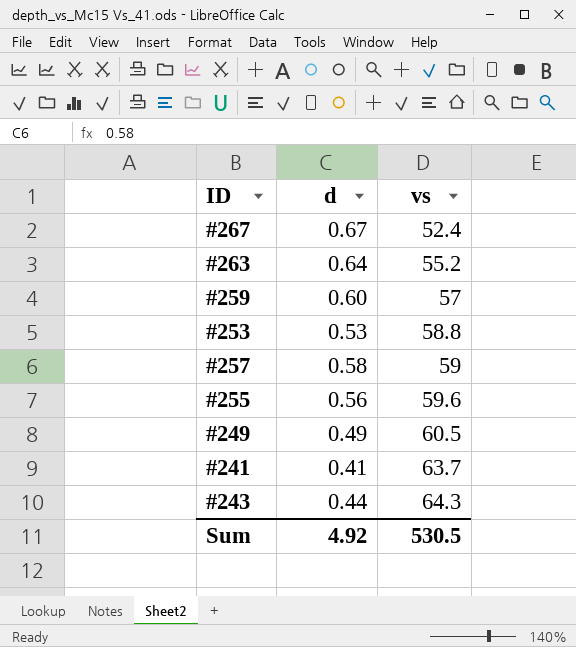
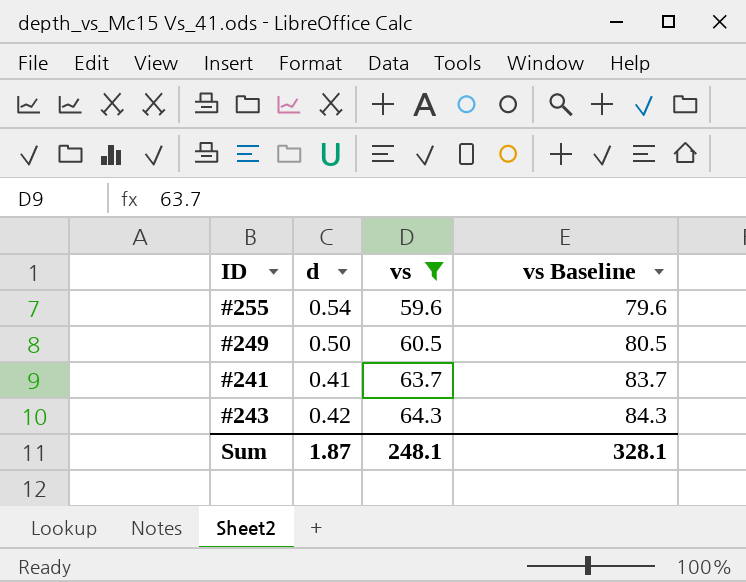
filter: none -> vs >= 59.6
column vs Baseline | formula: none -> [vs] + 20
#255 | d: 0.56 -> 0.54
#249 | d: 0.49 -> 0.50
#243 | d: 0.44 -> 0.42
Sum | d: 4.92 -> 1.87
Sum | vs: 530.5 -> 248.1

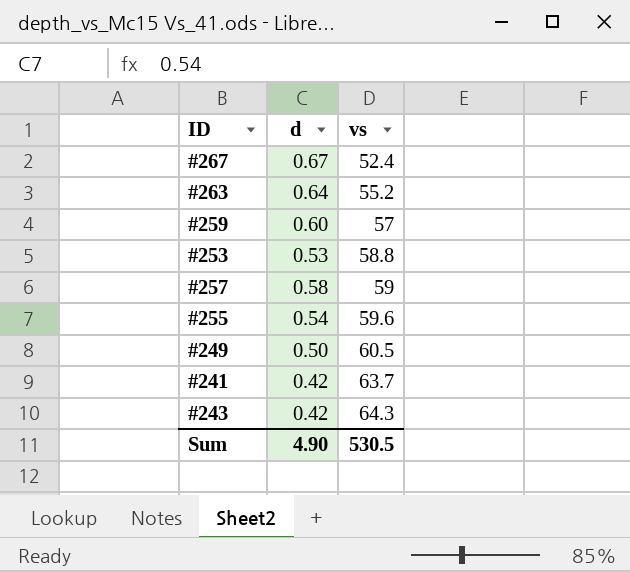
filter: vs >= 59.6 -> none
column vs Baseline | formula: [vs] + 20 -> none
#241 | d: 0.41 -> 0.42
Sum | d: 1.87 -> 4.90
Sum | vs: 248.1 -> 530.5

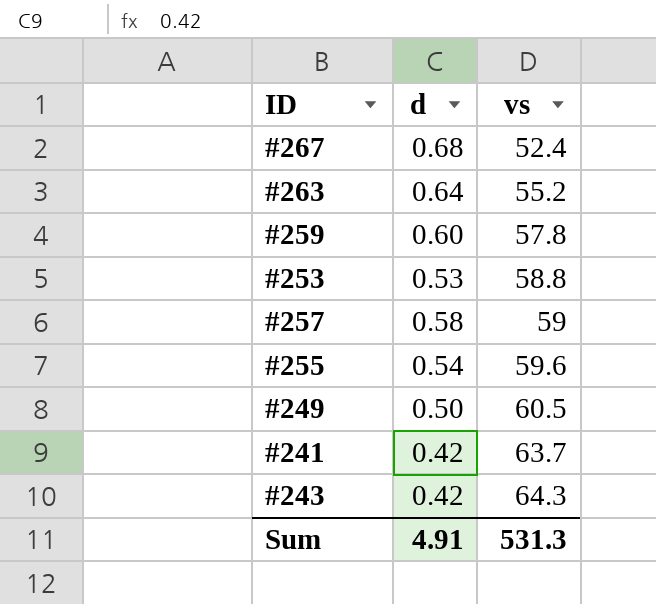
#267 | d: 0.67 -> 0.68
#259 | vs: 57 -> 57.8
Sum | d: 4.90 -> 4.91
Sum | vs: 530.5 -> 531.3

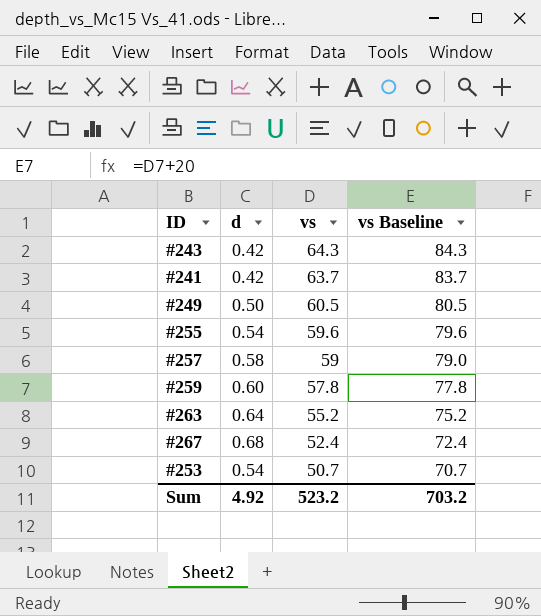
row order: vs ascending -> vs descending
column vs Baseline | formula: none -> [vs] + 20
#253 | d: 0.53 -> 0.54
#253 | vs: 58.8 -> 50.7
Sum | d: 4.91 -> 4.92
Sum | vs: 531.3 -> 523.2

